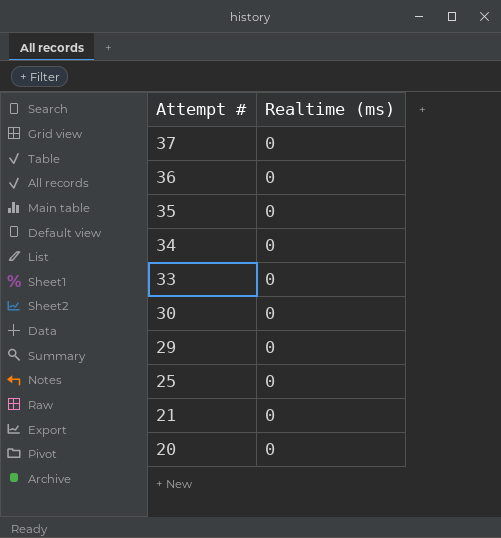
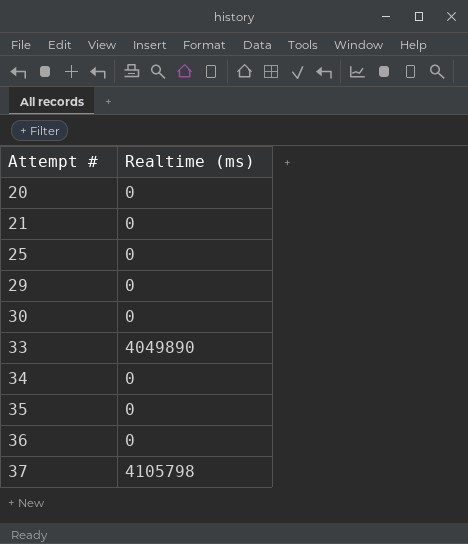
row order: Attempt # descending -> Attempt # ascending
33 | Realtime (ms): 0 -> 4049890
37 | Realtime (ms): 0 -> 4105798

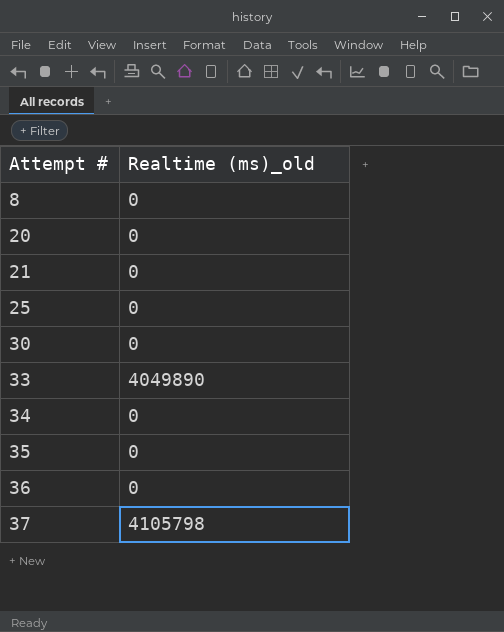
column name: Realtime (ms) -> Realtime (ms)_old
row 29: 0 -> none
row 8: none -> 0

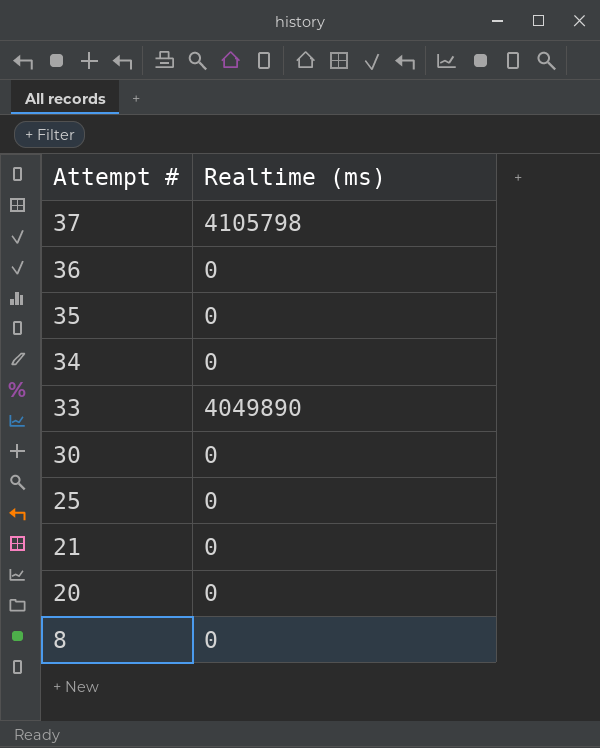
row order: Attempt # ascending -> Attempt # descending
column name: Realtime (ms)_old -> Realtime (ms)

